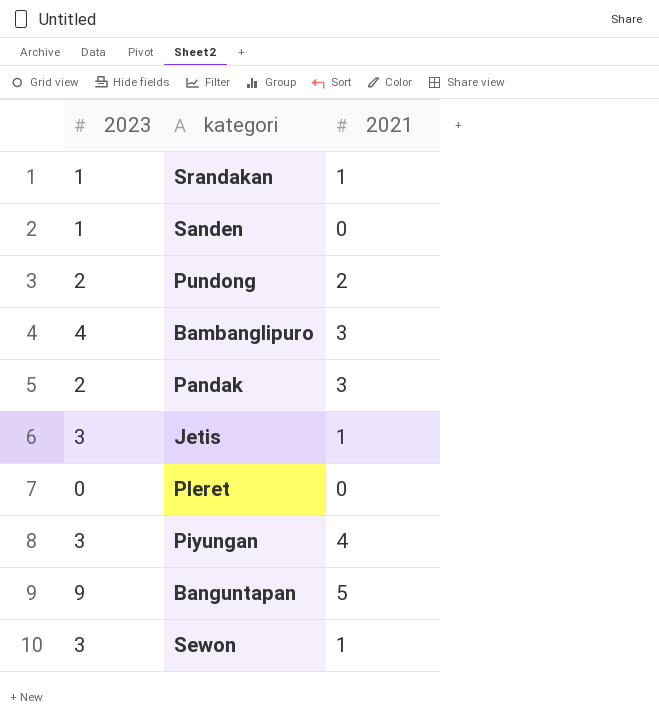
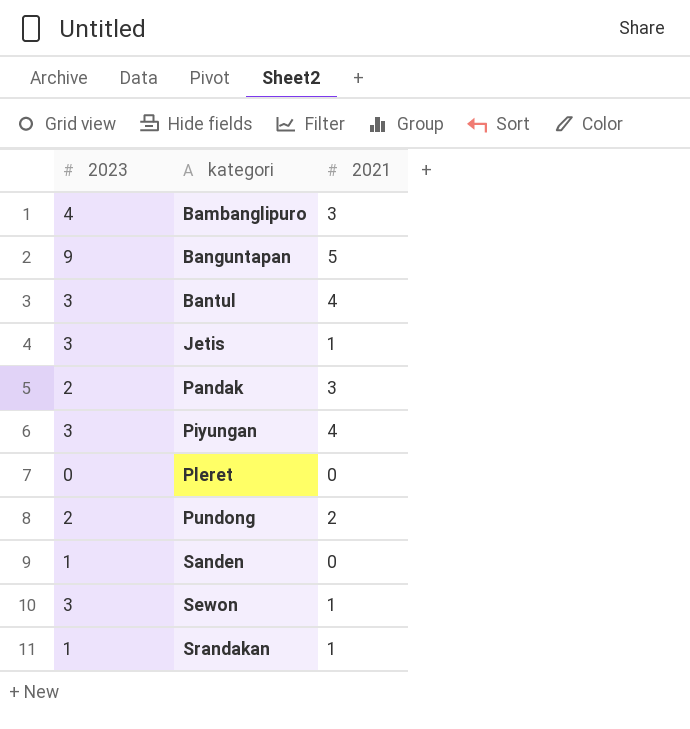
row order: none -> kategori ascending
row Bantul: none -> 3 | 4

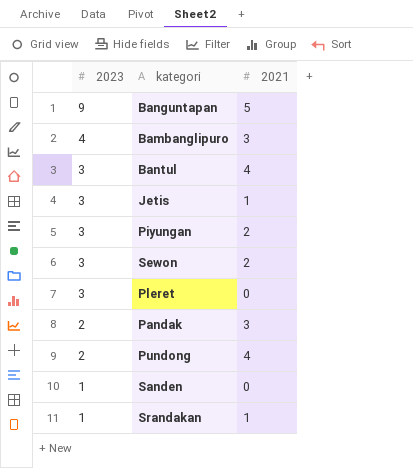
row order: kategori ascending -> 2023 descending
Piyungan | 2021: 4 -> 2
Sewon | 2021: 1 -> 2
Pleret | 2023: 0 -> 3
Pundong | 2021: 2 -> 4

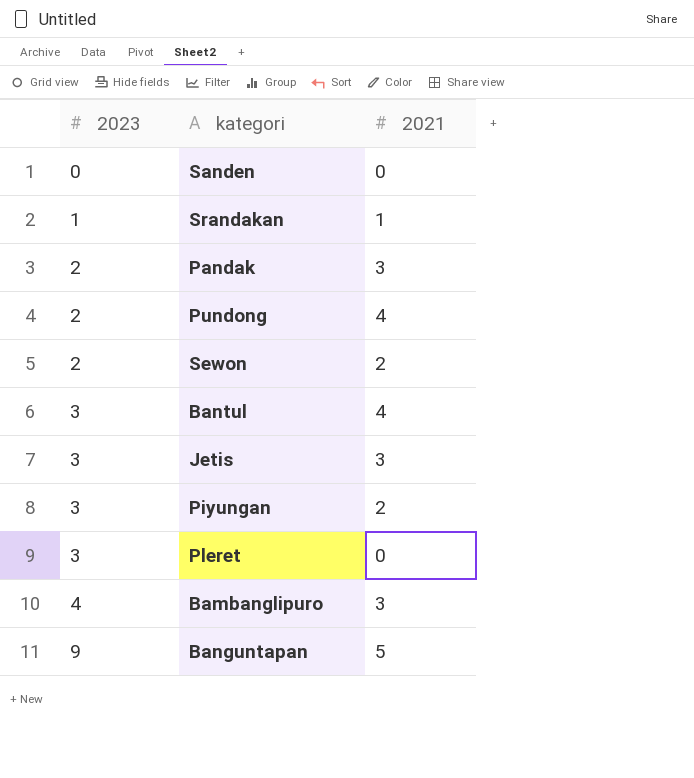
row order: 2023 descending -> 2023 ascending
Sanden | 2023: 1 -> 0
Sewon | 2023: 3 -> 2
Jetis | 2021: 1 -> 3

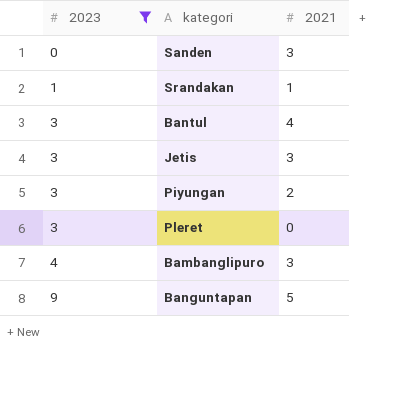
filter: none -> 2023 != 2
Sanden | 2021: 0 -> 3

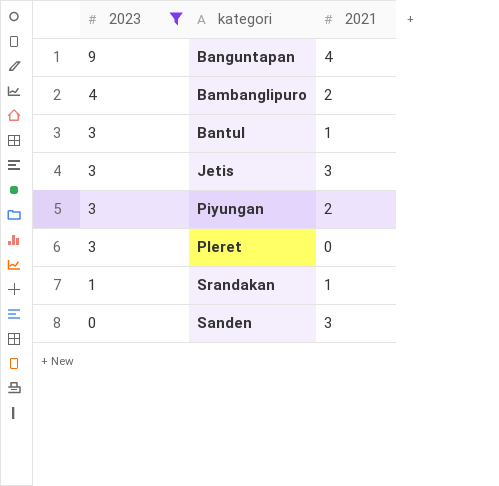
row order: 2023 ascending -> 2023 descending
Banguntapan | 2021: 5 -> 4
Bambanglipuro | 2021: 3 -> 2
Bantul | 2021: 4 -> 1

